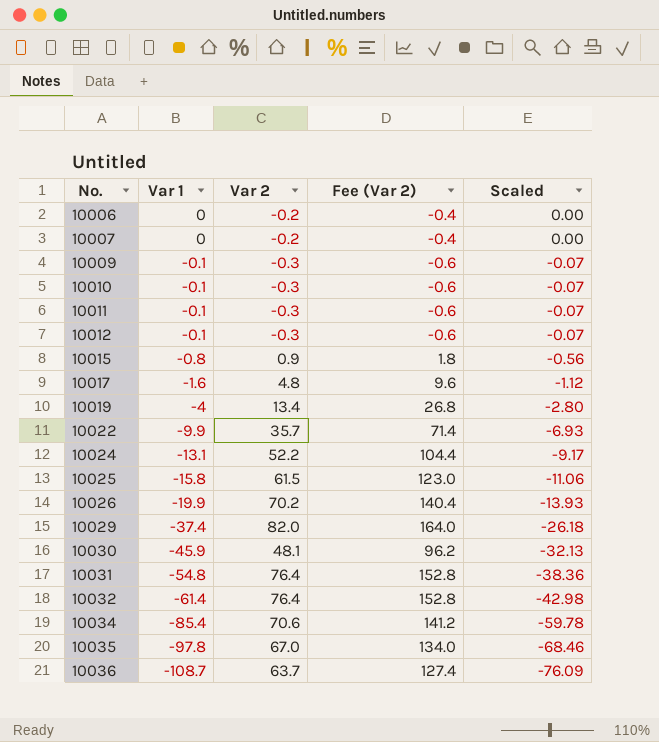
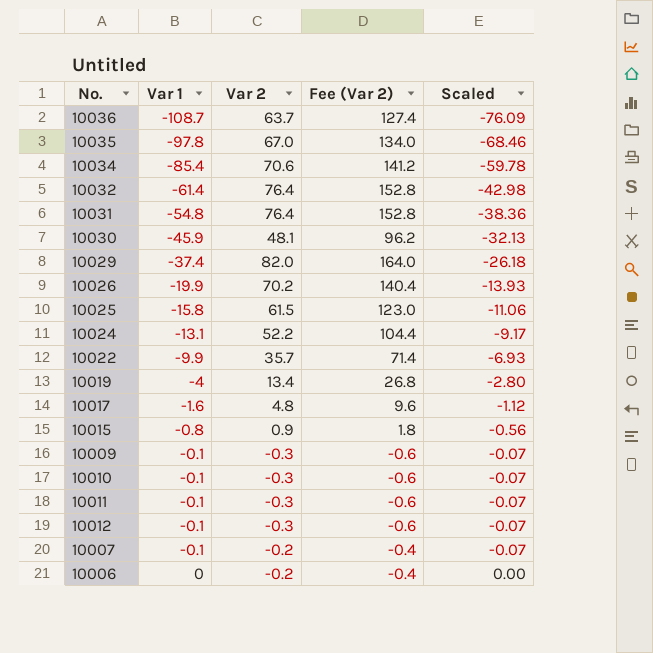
row order: No. ascending -> Var 1 ascending
10007 | Var 1: 0 -> -0.1
10007 | Scaled: 0.00 -> -0.07

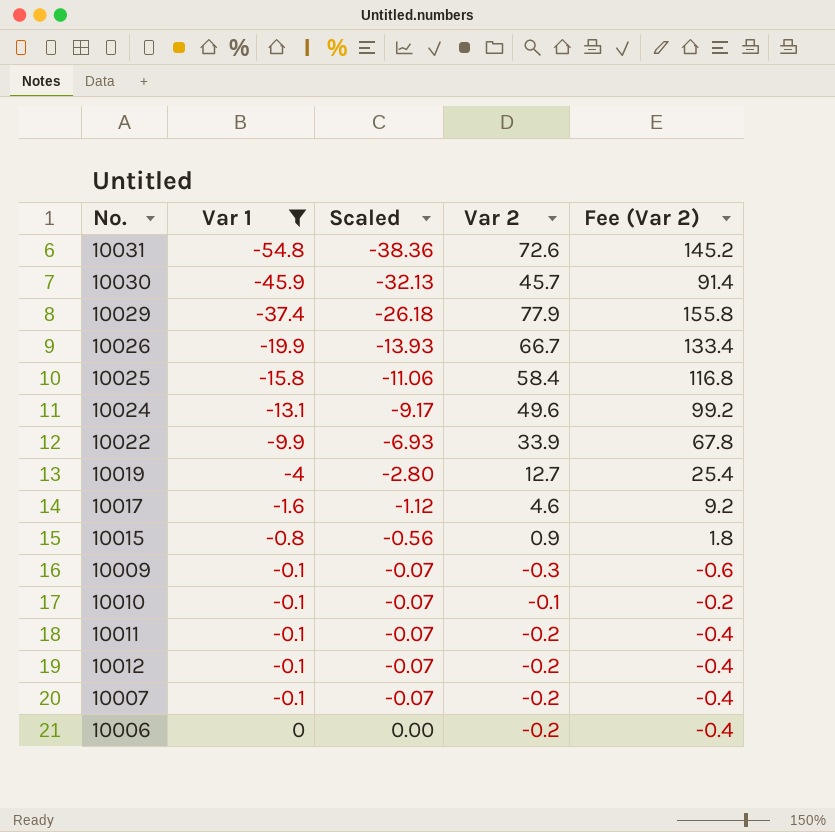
filter: none -> Var 1 >= -54.8
column Scaled | position: 5 -> 3
10031 | Var 2: 76.4 -> 72.6
10031 | Fee (Var 2): 152.8 -> 145.2
10030 | Var 2: 48.1 -> 45.7
10030 | Fee (Var 2): 96.2 -> 91.4
10029 | Var 2: 82.0 -> 77.9
10029 | Fee (Var 2): 164.0 -> 155.8
10026 | Var 2: 70.2 -> 66.7
10026 | Fee (Var 2): 140.4 -> 133.4
10025 | Var 2: 61.5 -> 58.4
10025 | Fee (Var 2): 123.0 -> 116.8
10024 | Var 2: 52.2 -> 49.6
10024 | Fee (Var 2): 104.4 -> 99.2
10022 | Var 2: 35.7 -> 33.9
10022 | Fee (Var 2): 71.4 -> 67.8
10019 | Var 2: 13.4 -> 12.7
10019 | Fee (Var 2): 26.8 -> 25.4
10017 | Var 2: 4.8 -> 4.6
10017 | Fee (Var 2): 9.6 -> 9.2
10010 | Var 2: -0.3 -> -0.1
10010 | Fee (Var 2): -0.6 -> -0.2
10011 | Var 2: -0.3 -> -0.2
10011 | Fee (Var 2): -0.6 -> -0.4
10012 | Var 2: -0.3 -> -0.2
10012 | Fee (Var 2): -0.6 -> -0.4

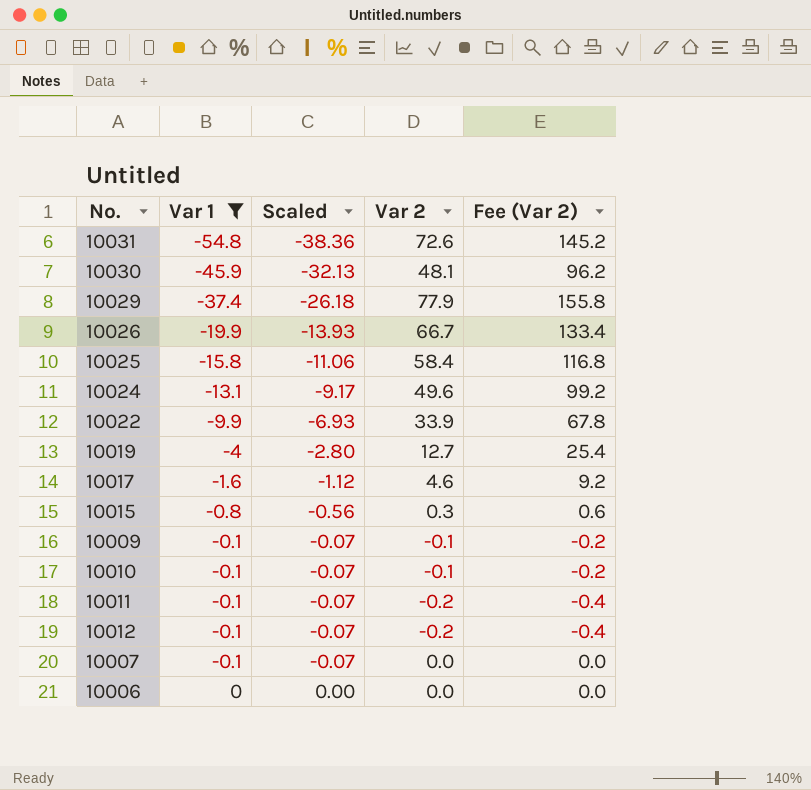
10030 | Var 2: 45.7 -> 48.1
10030 | Fee (Var 2): 91.4 -> 96.2
10015 | Var 2: 0.9 -> 0.3
10015 | Fee (Var 2): 1.8 -> 0.6
10009 | Var 2: -0.3 -> -0.1
10009 | Fee (Var 2): -0.6 -> -0.2
10007 | Var 2: -0.2 -> 0.0
10007 | Fee (Var 2): -0.4 -> 0.0
10006 | Var 2: -0.2 -> 0.0
10006 | Fee (Var 2): -0.4 -> 0.0

